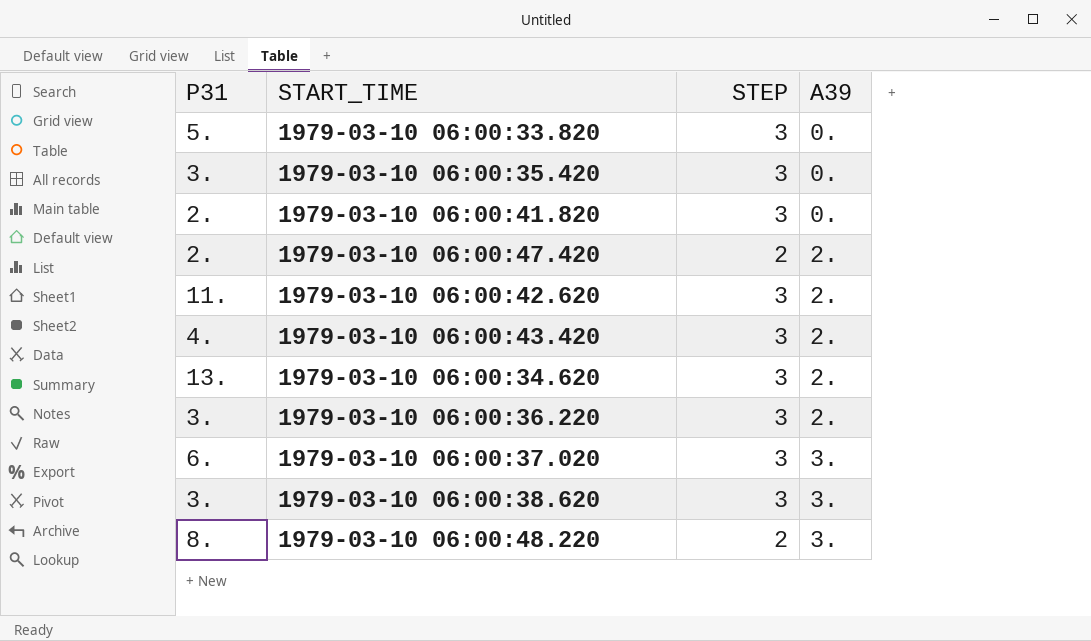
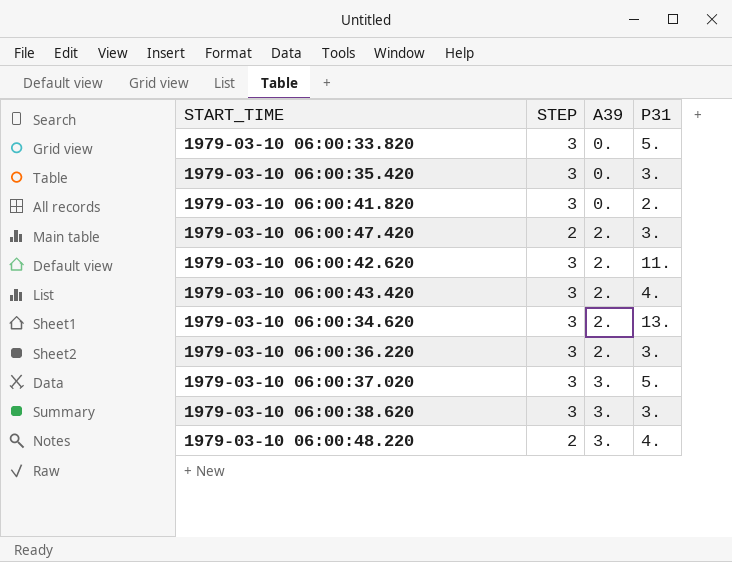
column P31 | position: 1 -> 4
1979-03-10 06:00:47.420 | P31: 2. -> 3.
1979-03-10 06:00:37.020 | P31: 6. -> 5.
1979-03-10 06:00:48.220 | P31: 8. -> 4.

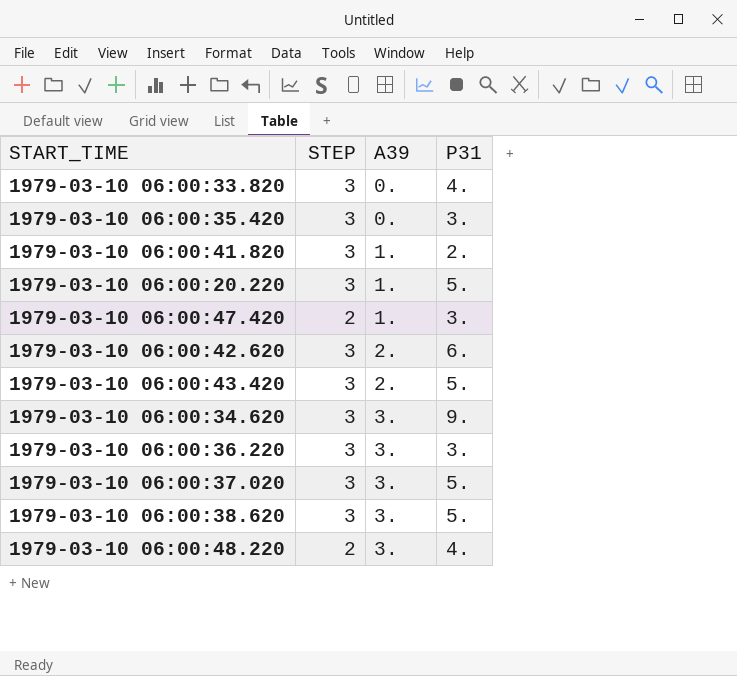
1979-03-10 06:00:33.820 | P31: 5. -> 4.
1979-03-10 06:00:41.820 | A39: 0. -> 1.
row 1979-03-10 06:00:20.220: none -> 3 | 1. | 5.
1979-03-10 06:00:47.420 | A39: 2. -> 1.
1979-03-10 06:00:42.620 | P31: 11. -> 6.
1979-03-10 06:00:43.420 | P31: 4. -> 5.
1979-03-10 06:00:34.620 | A39: 2. -> 3.
1979-03-10 06:00:34.620 | P31: 13. -> 9.
1979-03-10 06:00:36.220 | A39: 2. -> 3.
1979-03-10 06:00:38.620 | P31: 3. -> 5.

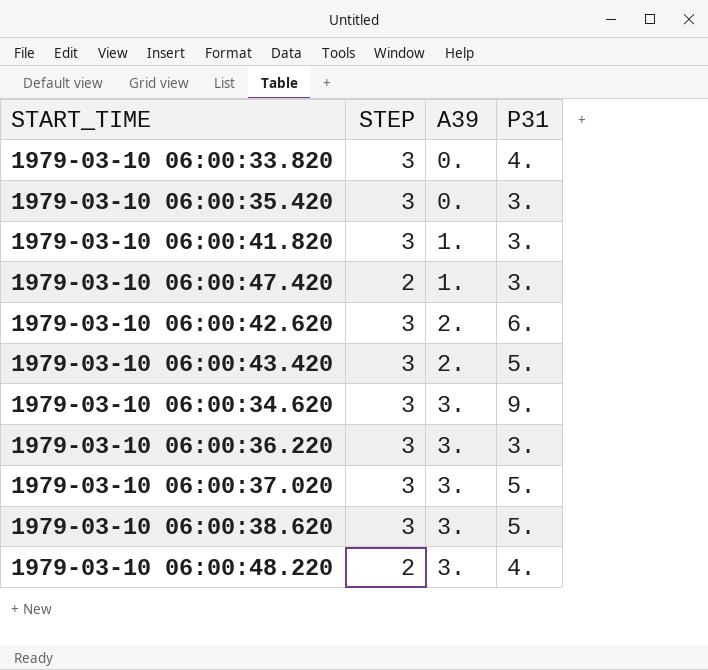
row 1979-03-10 06:00:20.220: 3 | 1. | 5. -> none
1979-03-10 06:00:41.820 | P31: 2. -> 3.

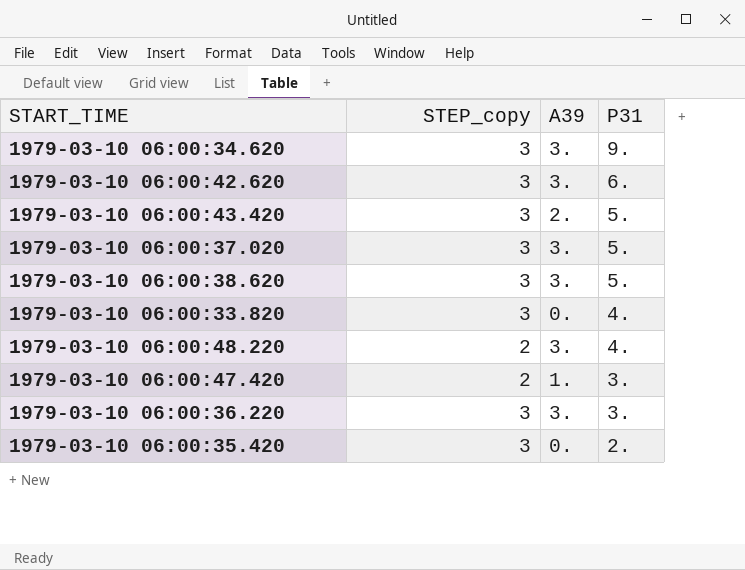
row order: A39 ascending -> P31 descending
column name: STEP -> STEP_copy
row 1979-03-10 06:00:41.820: 3 | 1. | 3. -> none
1979-03-10 06:00:42.620 | A39: 2. -> 3.
1979-03-10 06:00:35.420 | P31: 3. -> 2.

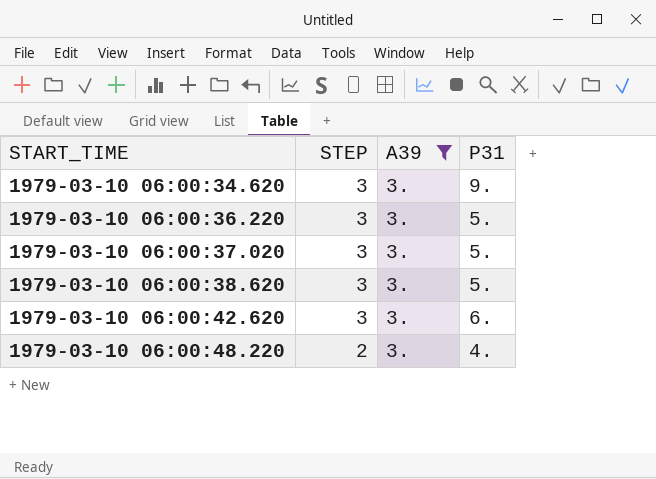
filter: none -> A39 = 3.
row order: P31 descending -> START_TIME ascending
column name: STEP_copy -> STEP
1979-03-10 06:00:36.220 | P31: 3. -> 5.

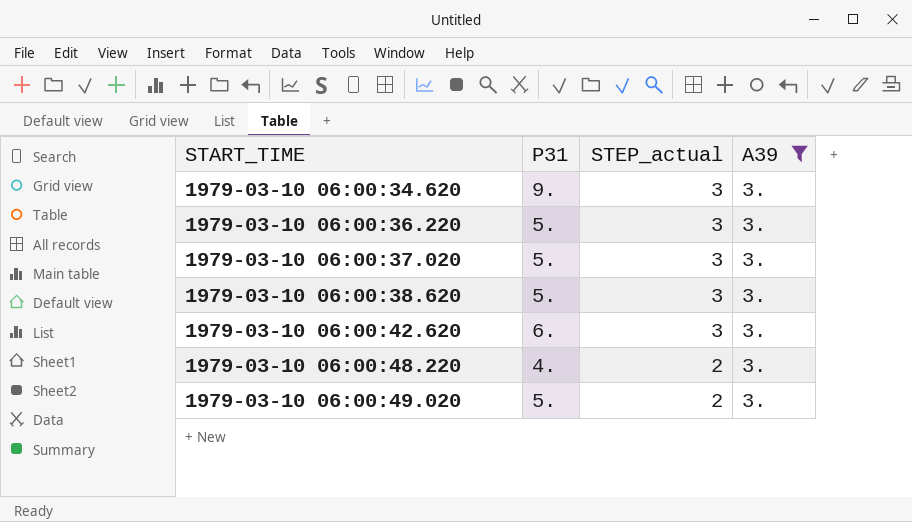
column P31 | position: 4 -> 2
column name: STEP -> STEP_actual
row 1979-03-10 06:00:49.020: none -> 5. | 2 | 3.

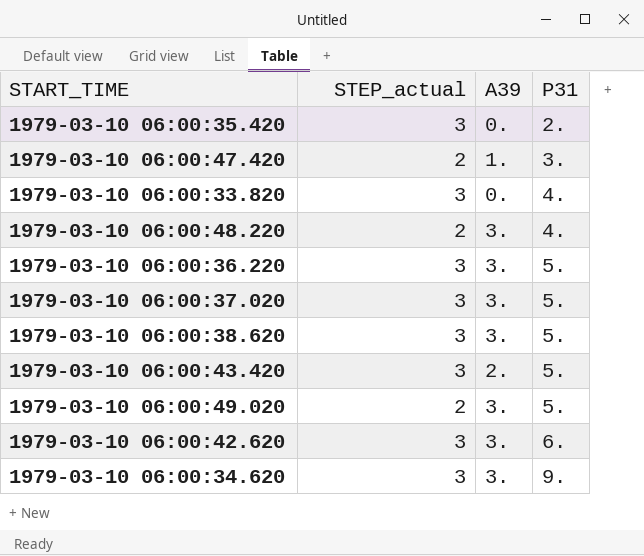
filter: A39 = 3. -> none
row order: START_TIME ascending -> P31 ascending
column P31 | position: 2 -> 4

